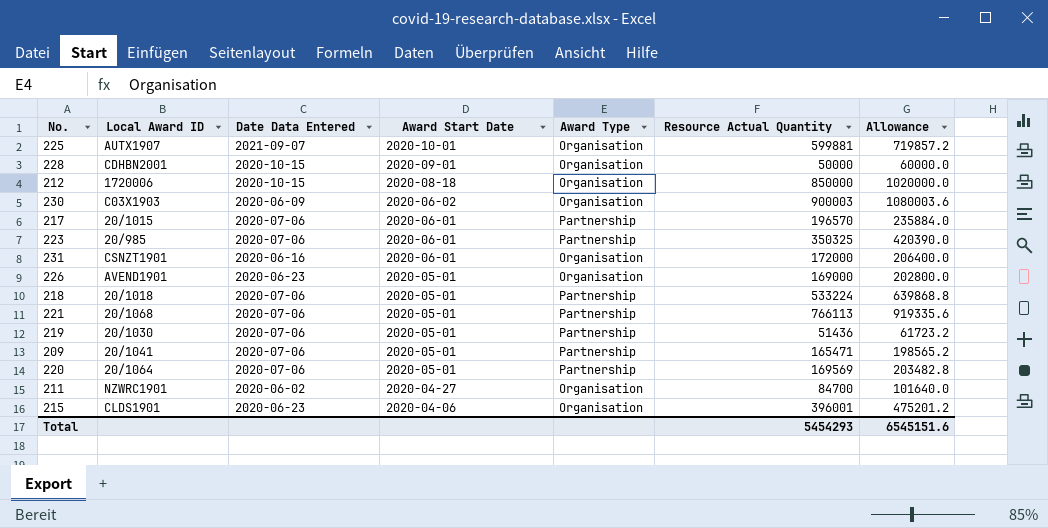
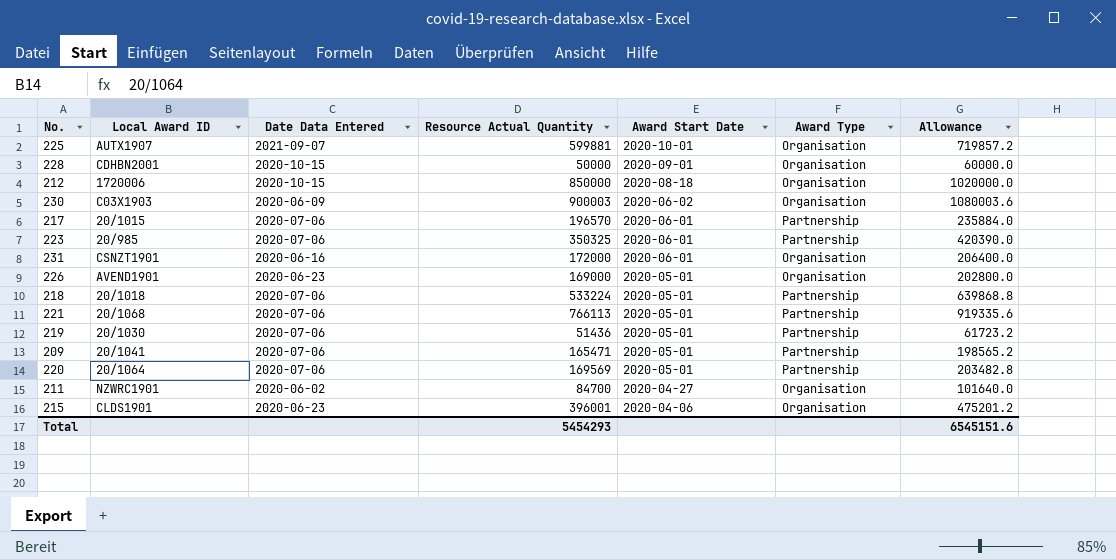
column Resource Actual Quantity | position: 6 -> 4

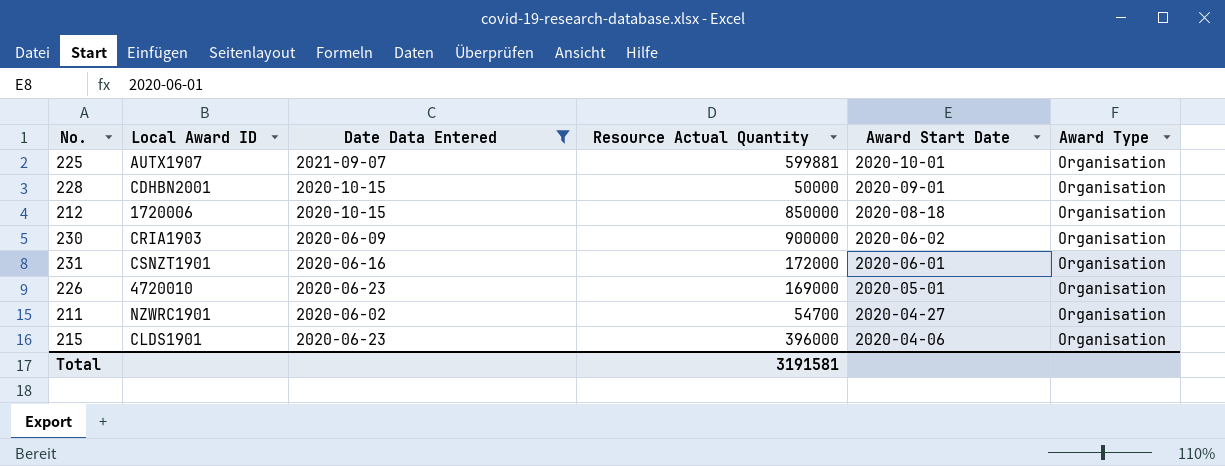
filter: none -> Date Data Entered != 2020-07-06
column Allowance | formula: [Resource Actual Quantity] * 1.2 -> none
230 | Local Award ID: C03X1903 -> CRIA1903
230 | Resource Actual Quantity: 900003 -> 900000
226 | Local Award ID: AVEND1901 -> 4720010
211 | Resource Actual Quantity: 84700 -> 54700
215 | Resource Actual Quantity: 396001 -> 396000
Total | Resource Actual Quantity: 5454293 -> 3191581

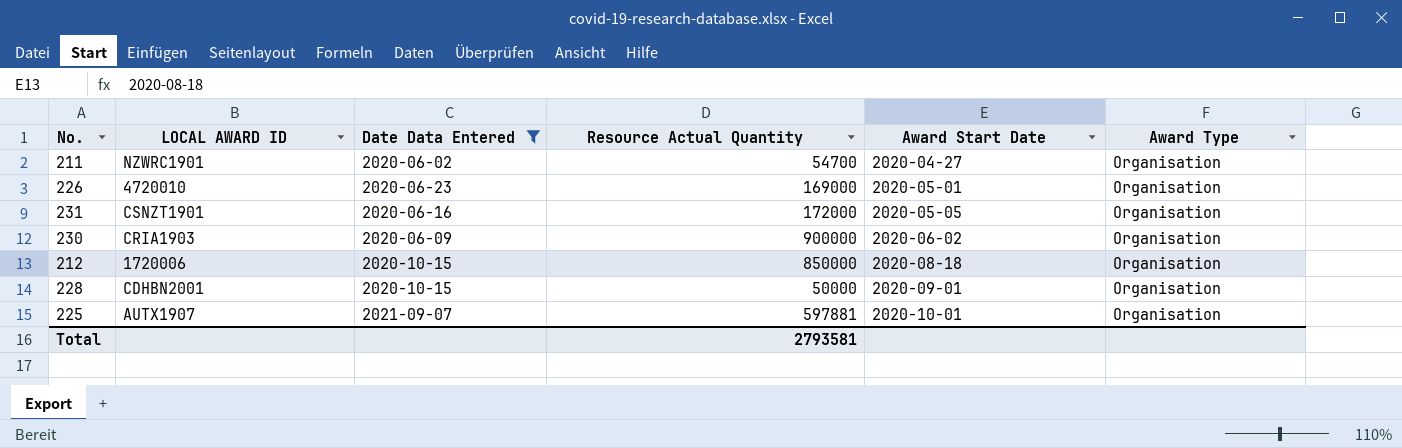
row order: Award Start Date descending -> Award Start Date ascending
column name: Local Award ID -> LOCAL AWARD ID
row 215: CLDS1901 | 2020-06-23 | 396000 | 2020-04-06 | Organisation -> none
231 | Award Start Date: 2020-06-01 -> 2020-05-05
225 | Resource Actual Quantity: 599881 -> 597881
Total | Resource Actual Quantity: 3191581 -> 2793581

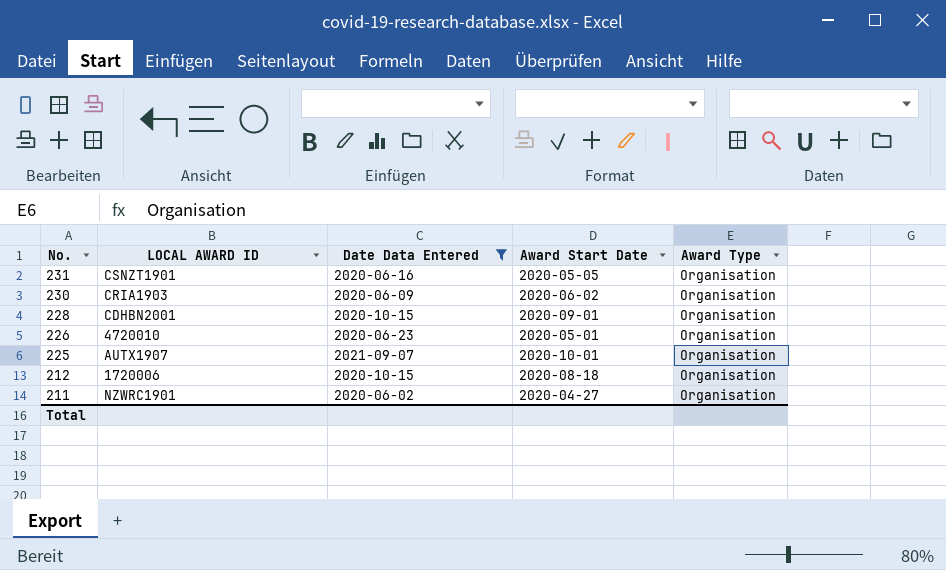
row order: Award Start Date ascending -> No. descending
column Resource Actual Quantity | position: 4 -> none

